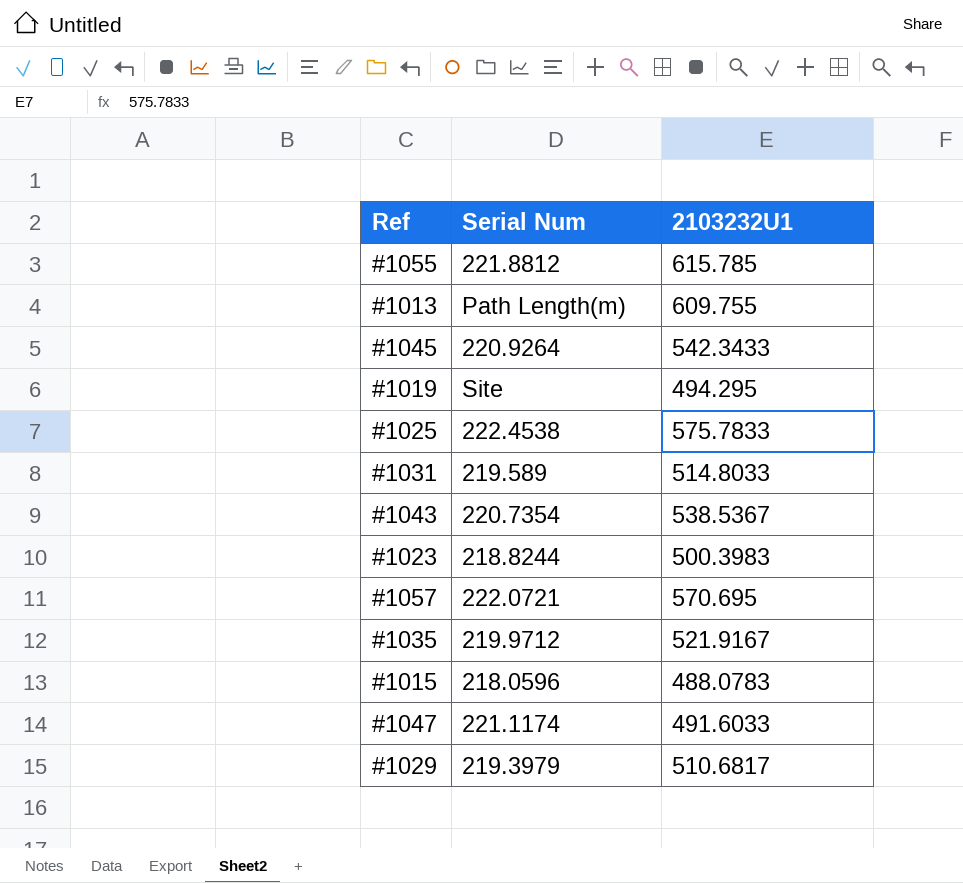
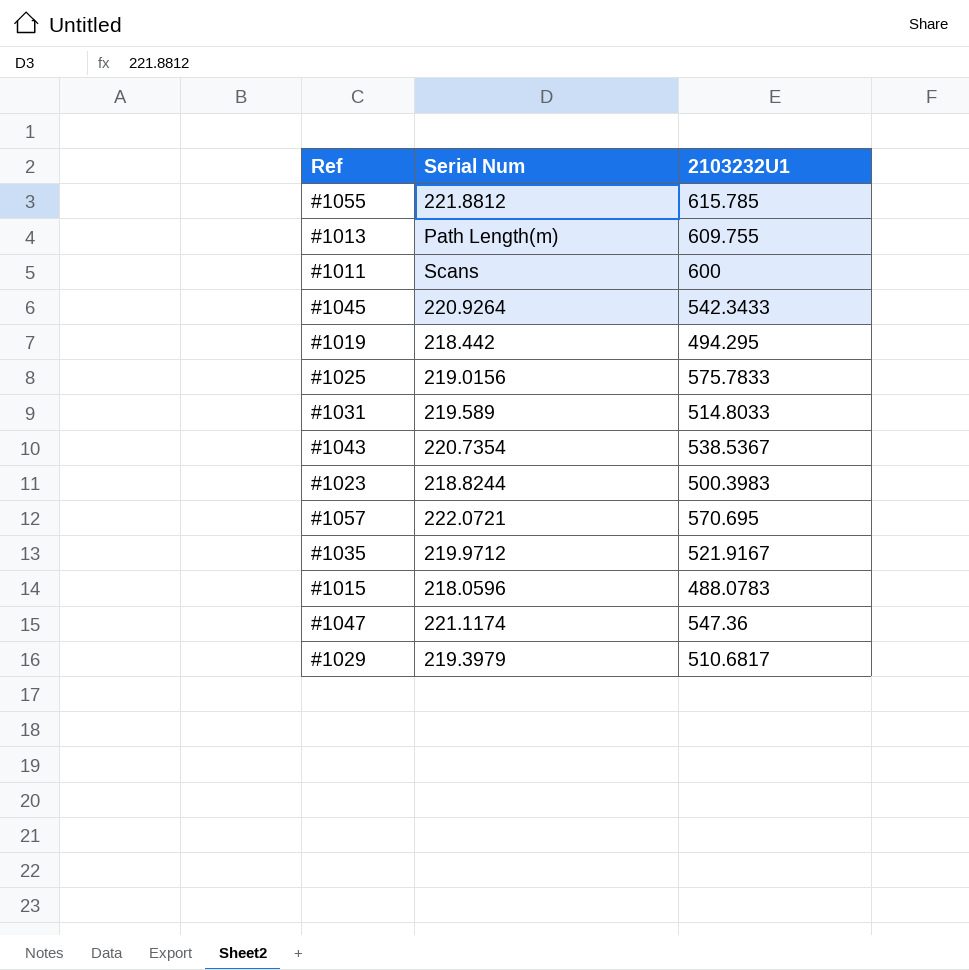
row #1011: none -> Scans | 600
#1019 | Serial Num: Site -> 218.442
#1025 | Serial Num: 222.4538 -> 219.0156
#1047 | 2103232U1: 491.6033 -> 547.36

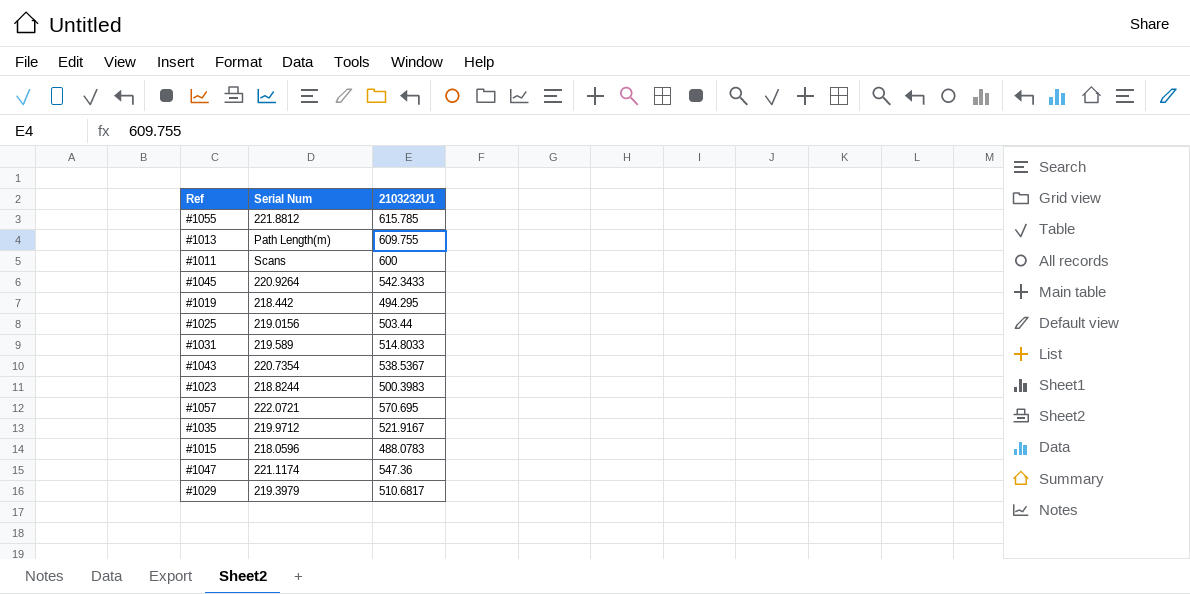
#1025 | 2103232U1: 575.7833 -> 503.44

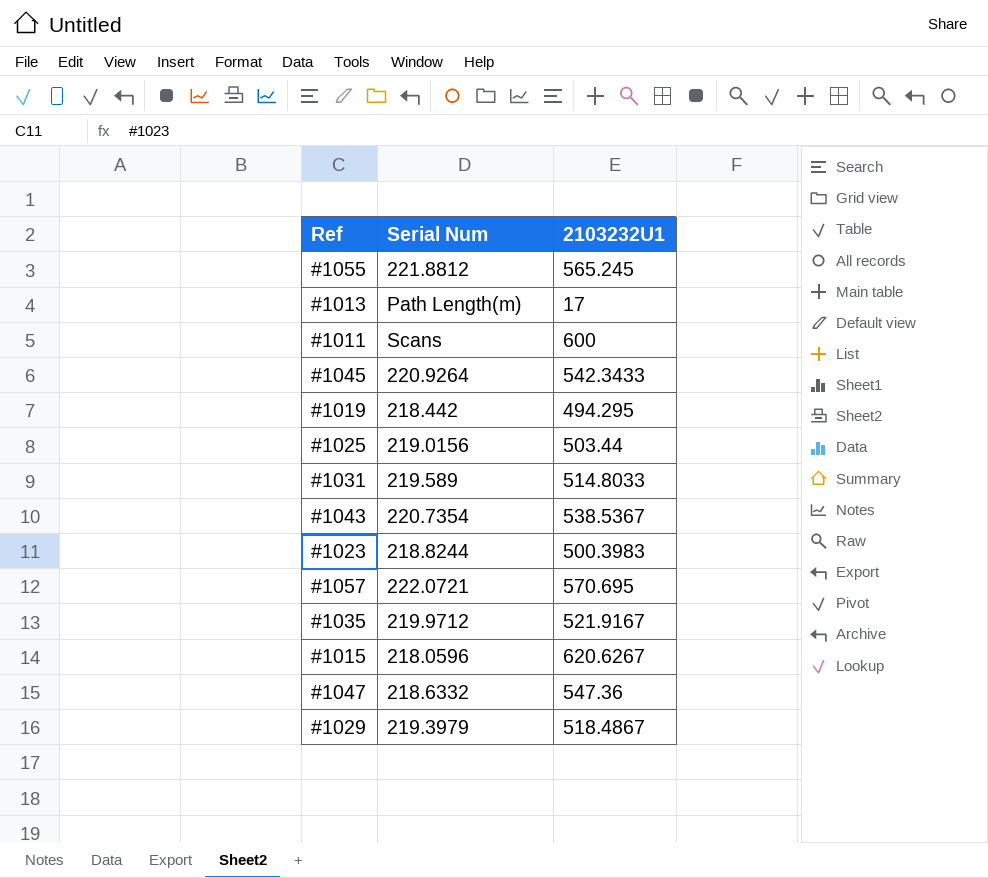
#1055 | 2103232U1: 615.785 -> 565.245
#1013 | 2103232U1: 609.755 -> 17
#1015 | 2103232U1: 488.0783 -> 620.6267
#1047 | Serial Num: 221.1174 -> 218.6332
#1029 | 2103232U1: 510.6817 -> 518.4867

